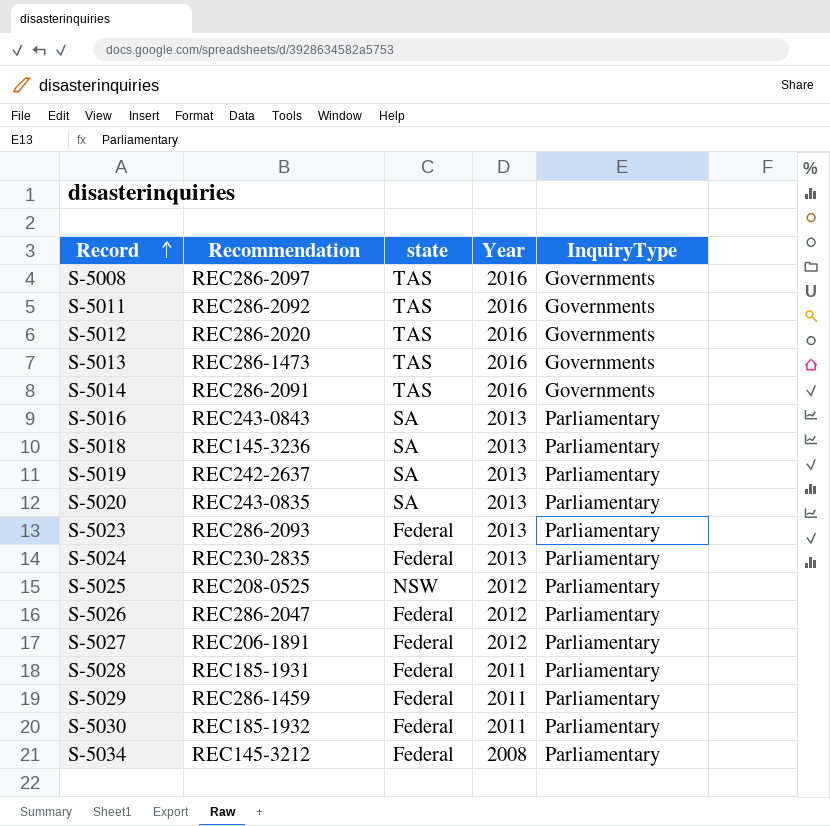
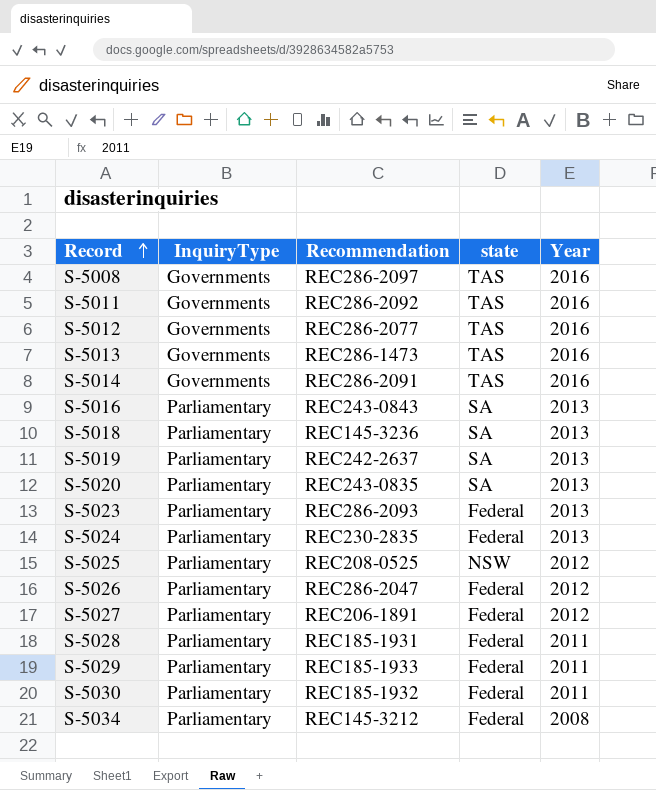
column InquiryType | position: 5 -> 2
S-5012 | Recommendation: REC286-2020 -> REC286-2077
S-5029 | Recommendation: REC286-1459 -> REC185-1933

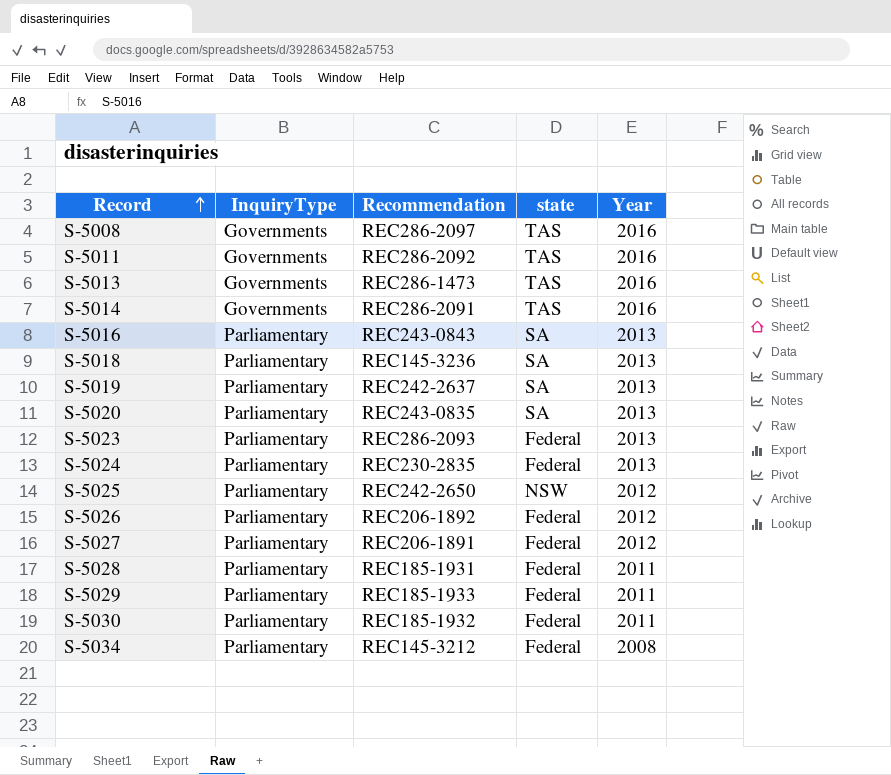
row S-5012: Governments | REC286-2077 | TAS | 2016 -> none
S-5025 | Recommendation: REC208-0525 -> REC242-2650
S-5026 | Recommendation: REC286-2047 -> REC206-1892

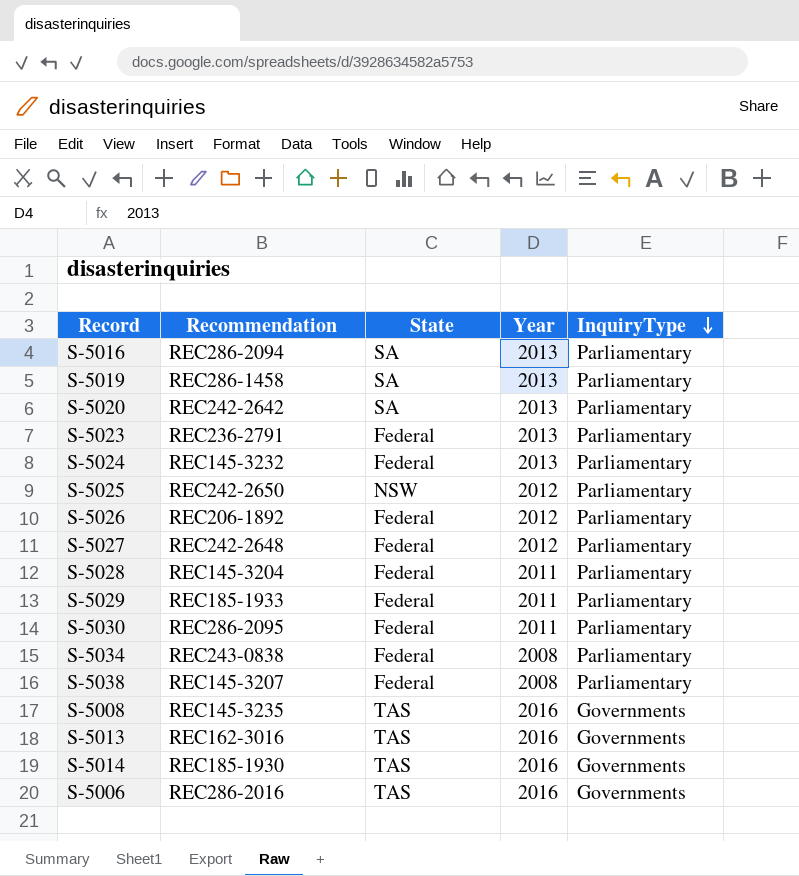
row order: Record ascending -> InquiryType descending
column name: state -> State
column InquiryType | position: 2 -> 5
row S-5011: Governments | REC286-2092 | TAS | 2016 -> none
row S-5018: Parliamentary | REC145-3236 | SA | 2013 -> none
S-5016 | Recommendation: REC243-0843 -> REC286-2094
S-5019 | Recommendation: REC242-2637 -> REC286-1458
S-5020 | Recommendation: REC243-0835 -> REC242-2642
S-5023 | Recommendation: REC286-2093 -> REC236-2791
S-5024 | Recommendation: REC230-2835 -> REC145-3232
S-5027 | Recommendation: REC206-1891 -> REC242-2648
S-5028 | Recommendation: REC185-1931 -> REC145-3204
S-5030 | Recommendation: REC185-1932 -> REC286-2095
S-5034 | Recommendation: REC145-3212 -> REC243-0838
row S-5038: none -> REC145-3207 | Federal | 2008 | Parliamentary
S-5008 | Recommendation: REC286-2097 -> REC145-3235
S-5013 | Recommendation: REC286-1473 -> REC162-3016
S-5014 | Recommendation: REC286-2091 -> REC185-1930
row S-5006: none -> REC286-2016 | TAS | 2016 | Governments

